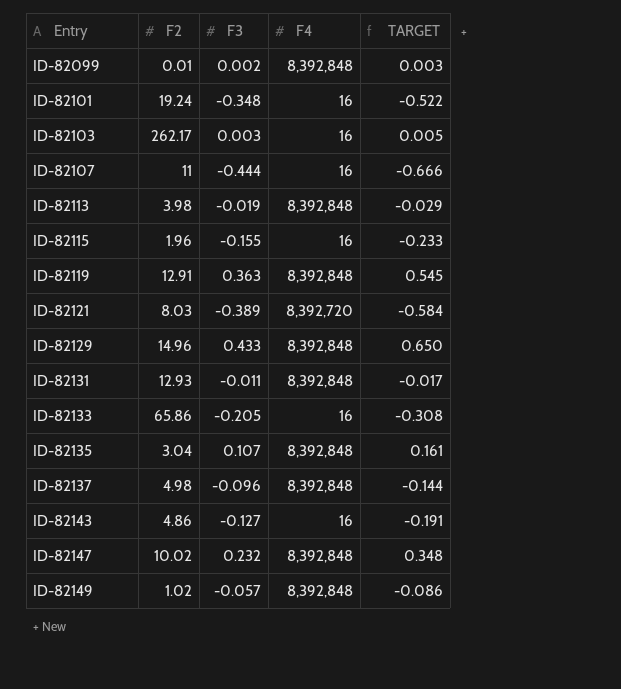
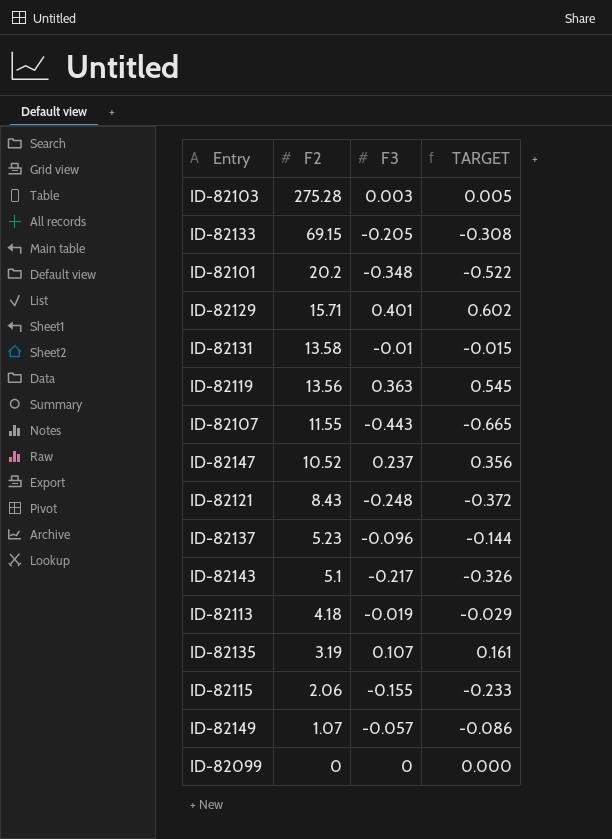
row order: Entry ascending -> F2 descending
column F4 | position: 4 -> none
ID-82103 | F2: 262.17 -> 275.28
ID-82133 | F2: 65.86 -> 69.15
ID-82101 | F2: 19.24 -> 20.2
ID-82129 | F2: 14.96 -> 15.71
ID-82129 | F3: 0.433 -> 0.401
ID-82129 | TARGET: 0.650 -> 0.602
ID-82131 | F2: 12.93 -> 13.58
ID-82131 | F3: -0.011 -> -0.01
ID-82131 | TARGET: -0.017 -> -0.015
ID-82119 | F2: 12.91 -> 13.56
ID-82107 | F2: 11 -> 11.55
ID-82107 | F3: -0.444 -> -0.443
ID-82107 | TARGET: -0.666 -> -0.665
ID-82147 | F2: 10.02 -> 10.52
ID-82147 | F3: 0.232 -> 0.237
ID-82147 | TARGET: 0.348 -> 0.356
ID-82121 | F2: 8.03 -> 8.43
ID-82121 | F3: -0.389 -> -0.248
ID-82121 | TARGET: -0.584 -> -0.372
ID-82137 | F2: 4.98 -> 5.23
ID-82143 | F2: 4.86 -> 5.1
ID-82143 | F3: -0.127 -> -0.217
ID-82143 | TARGET: -0.191 -> -0.326
ID-82113 | F2: 3.98 -> 4.18
ID-82135 | F2: 3.04 -> 3.19
ID-82115 | F2: 1.96 -> 2.06
ID-82149 | F2: 1.02 -> 1.07
ID-82099 | F2: 0.01 -> 0
ID-82099 | F3: 0.002 -> 0
ID-82099 | TARGET: 0.003 -> 0.000

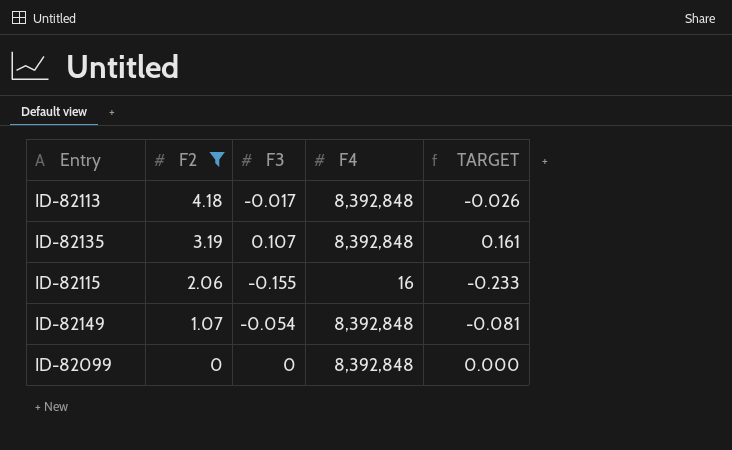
filter: none -> F2 <= 4.18
column F4 | position: none -> 4
ID-82113 | F3: -0.019 -> -0.017
ID-82113 | TARGET: -0.029 -> -0.026
ID-82149 | F3: -0.057 -> -0.054
ID-82149 | TARGET: -0.086 -> -0.081

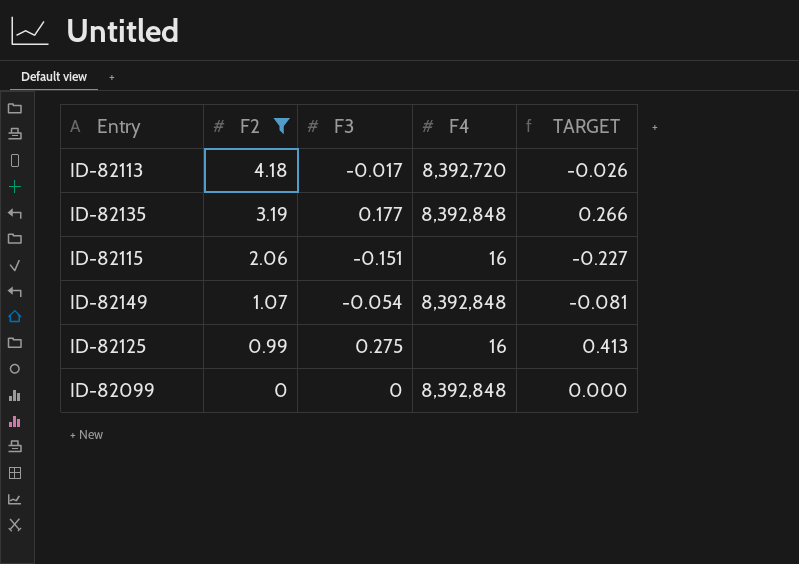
ID-82113 | F4: 8,392,848 -> 8,392,720
ID-82135 | F3: 0.107 -> 0.177
ID-82135 | TARGET: 0.161 -> 0.266
ID-82115 | F3: -0.155 -> -0.151
ID-82115 | TARGET: -0.233 -> -0.227
row ID-82125: none -> 0.99 | 0.275 | 16 | 0.413

